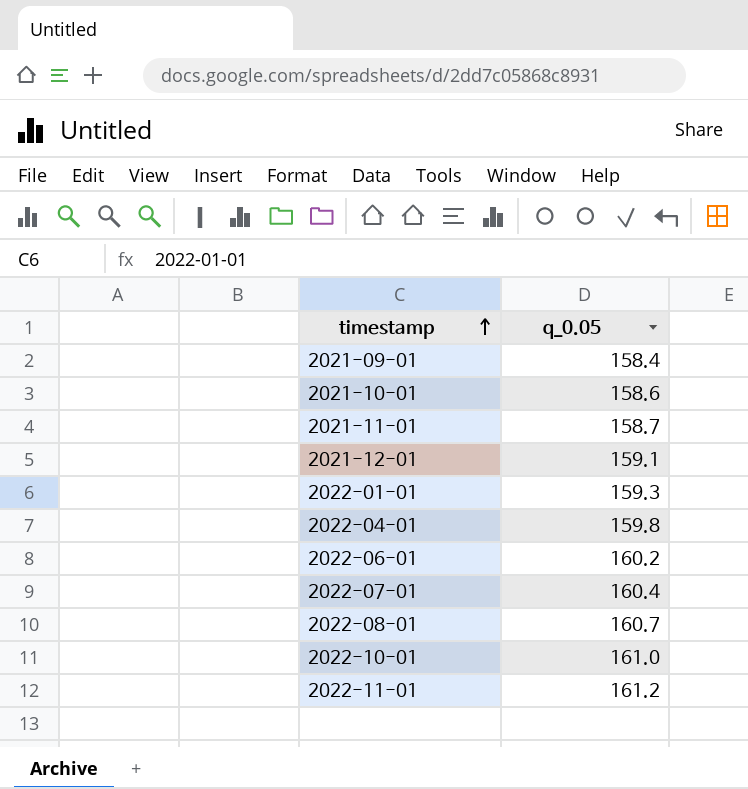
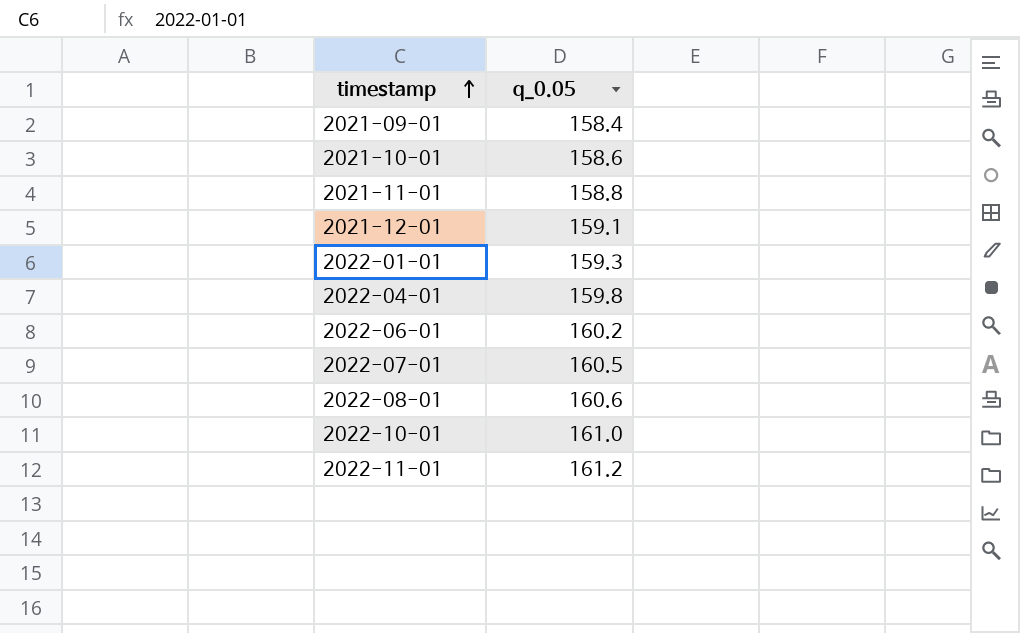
2021-11-01 | q_0.05: 158.7 -> 158.8
2022-07-01 | q_0.05: 160.4 -> 160.5
2022-08-01 | q_0.05: 160.7 -> 160.6

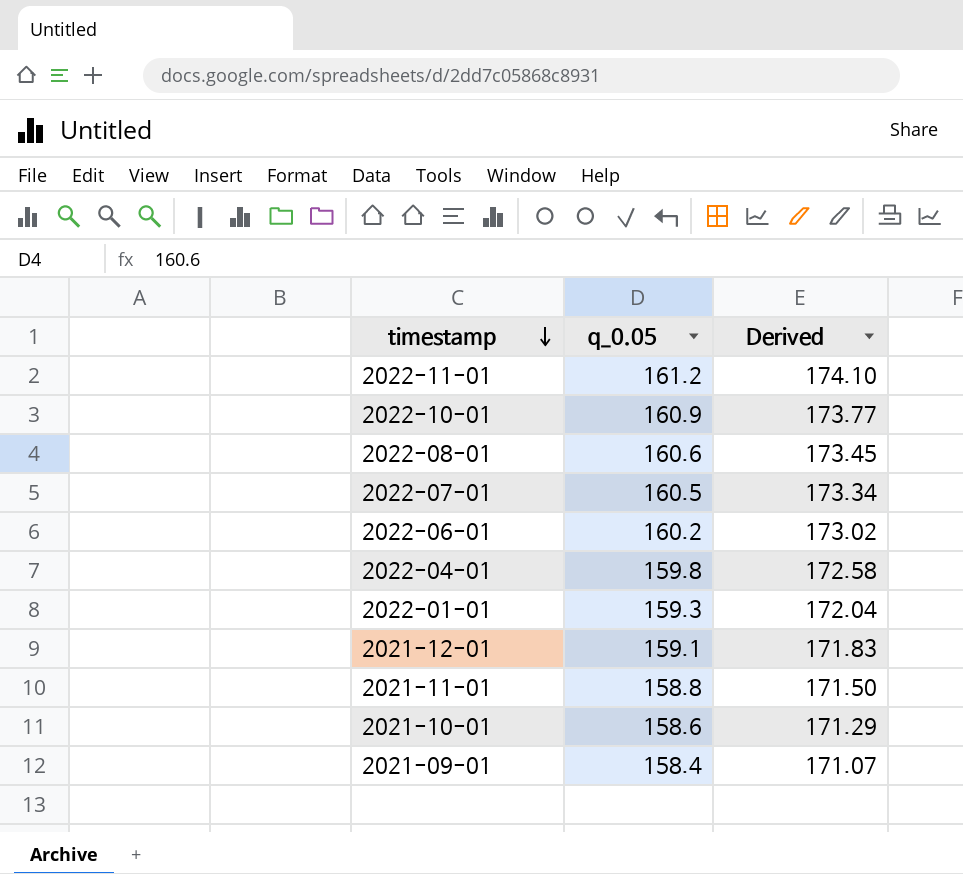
row order: timestamp ascending -> timestamp descending
column Derived | formula: none -> [q_0.05] * 1.08
2022-10-01 | q_0.05: 161.0 -> 160.9

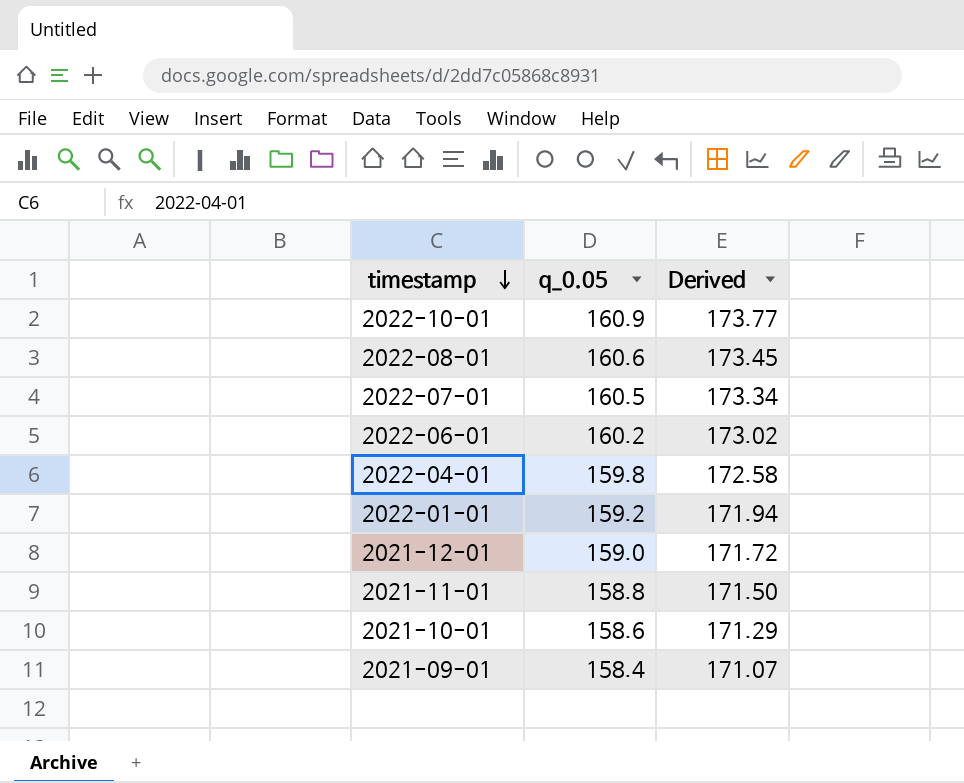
row 2022-11-01: 161.2 | 174.10 -> none
2022-01-01 | q_0.05: 159.3 -> 159.2
2022-01-01 | Derived: 172.04 -> 171.94
2021-12-01 | q_0.05: 159.1 -> 159.0
2021-12-01 | Derived: 171.83 -> 171.72

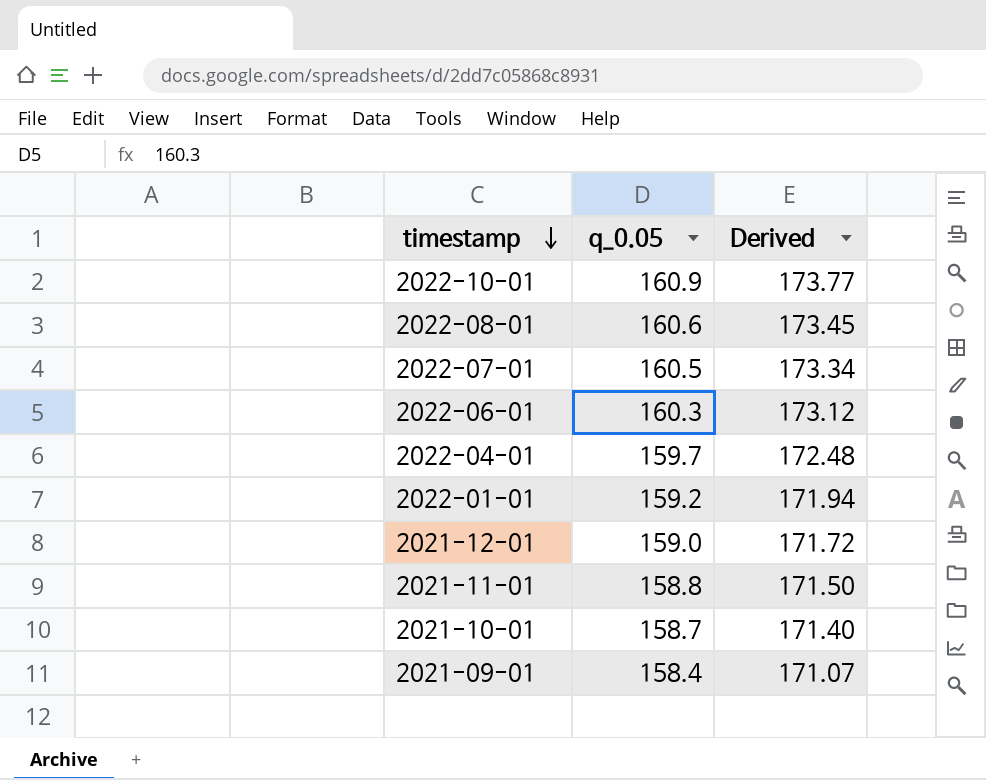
2022-06-01 | q_0.05: 160.2 -> 160.3
2022-06-01 | Derived: 173.02 -> 173.12
2022-04-01 | q_0.05: 159.8 -> 159.7
2022-04-01 | Derived: 172.58 -> 172.48
2021-10-01 | q_0.05: 158.6 -> 158.7
2021-10-01 | Derived: 171.29 -> 171.40

